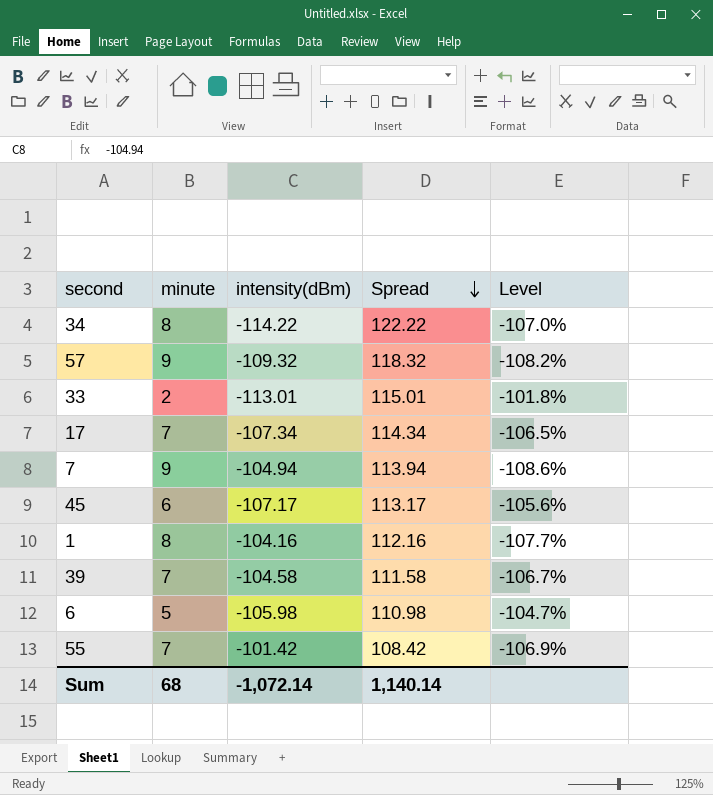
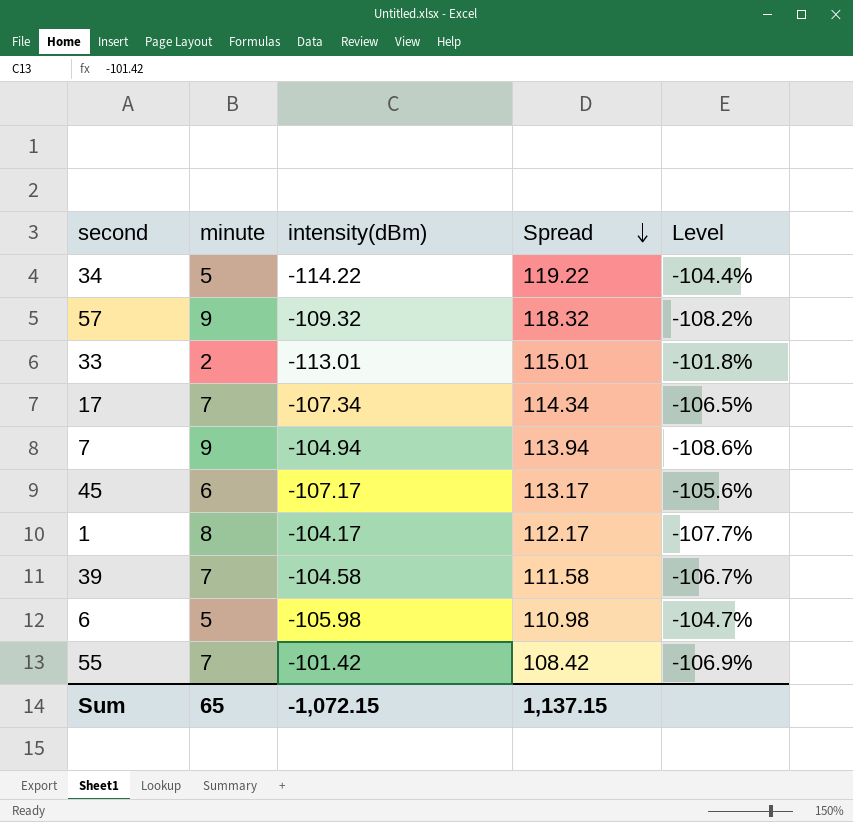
34 | minute: 8 -> 5
34 | Spread: 122.22 -> 119.22
34 | Level: -107.0% -> -104.4%
1 | intensity(dBm): -104.16 -> -104.17
1 | Spread: 112.16 -> 112.17
Sum | minute: 68 -> 65
Sum | intensity(dBm): -1,072.14 -> -1,072.15
Sum | Spread: 1,140.14 -> 1,137.15

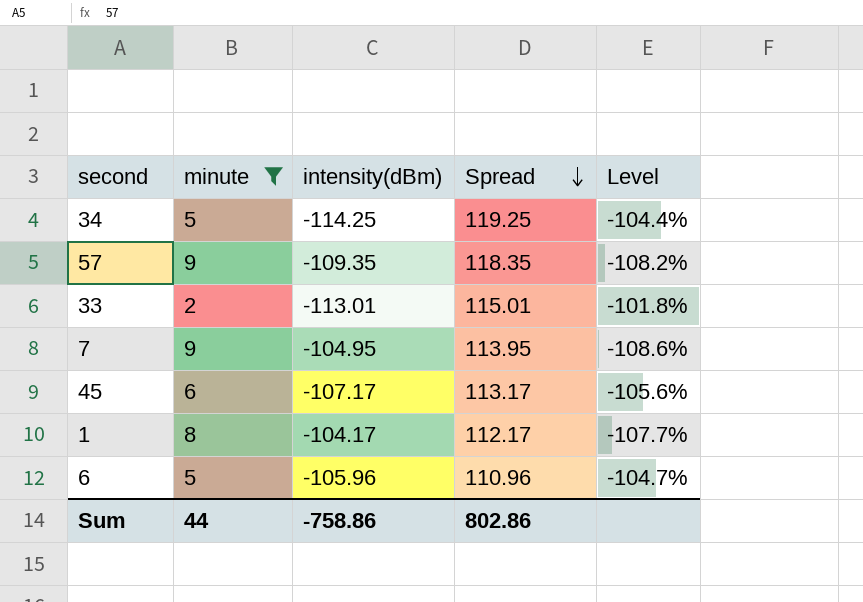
filter: none -> minute != 7
34 | intensity(dBm): -114.22 -> -114.25
34 | Spread: 119.22 -> 119.25
57 | intensity(dBm): -109.32 -> -109.35
57 | Spread: 118.32 -> 118.35
7 | intensity(dBm): -104.94 -> -104.95
7 | Spread: 113.94 -> 113.95
6 | intensity(dBm): -105.98 -> -105.96
6 | Spread: 110.98 -> 110.96
Sum | minute: 65 -> 44
Sum | intensity(dBm): -1,072.15 -> -758.86
Sum | Spread: 1,137.15 -> 802.86

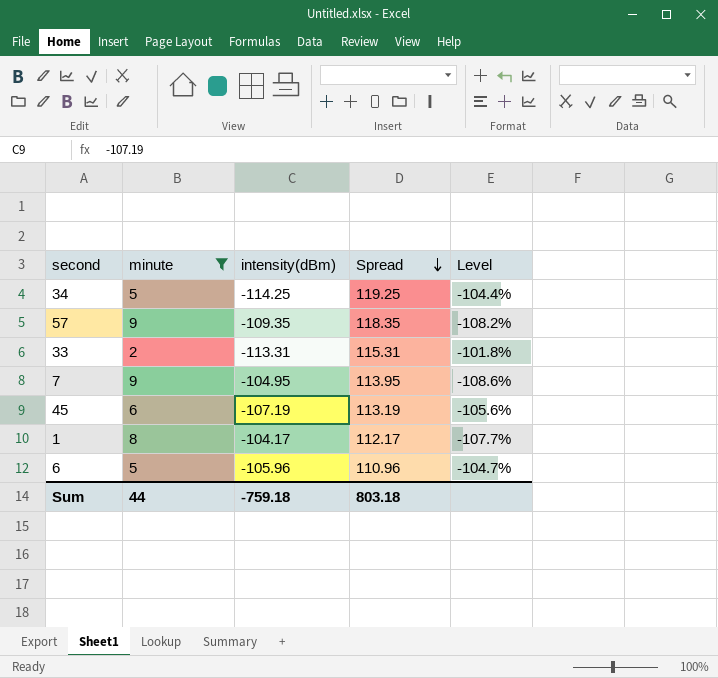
33 | intensity(dBm): -113.01 -> -113.31
33 | Spread: 115.01 -> 115.31
45 | intensity(dBm): -107.17 -> -107.19
45 | Spread: 113.17 -> 113.19
Sum | intensity(dBm): -758.86 -> -759.18
Sum | Spread: 802.86 -> 803.18

